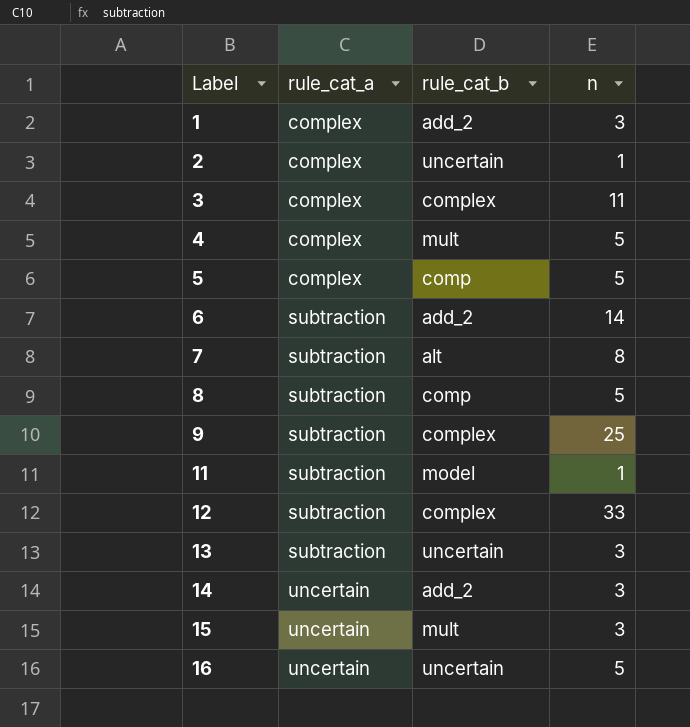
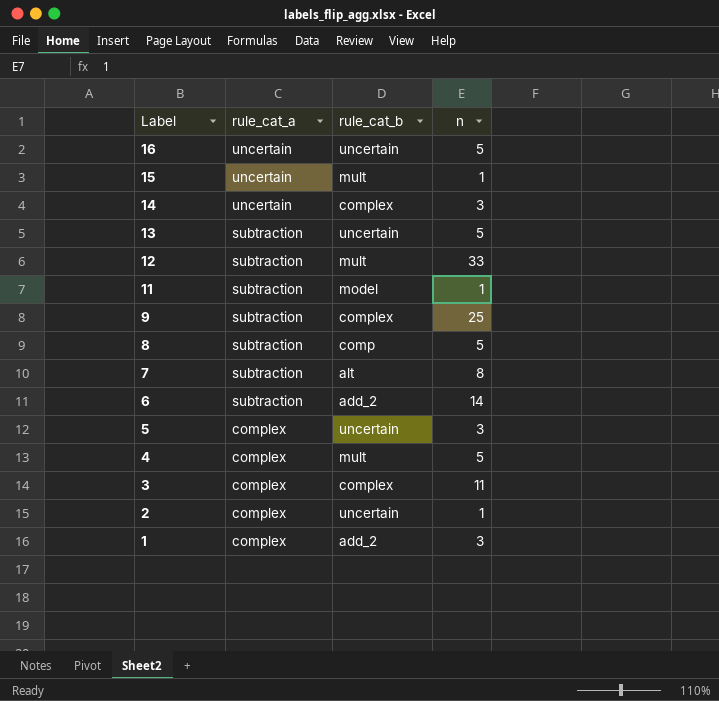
row order: Label ascending -> Label descending
15 | n: 3 -> 1
14 | rule_cat_b: add_2 -> complex
13 | n: 3 -> 5
12 | rule_cat_b: complex -> mult
5 | rule_cat_b: comp -> uncertain
5 | n: 5 -> 3

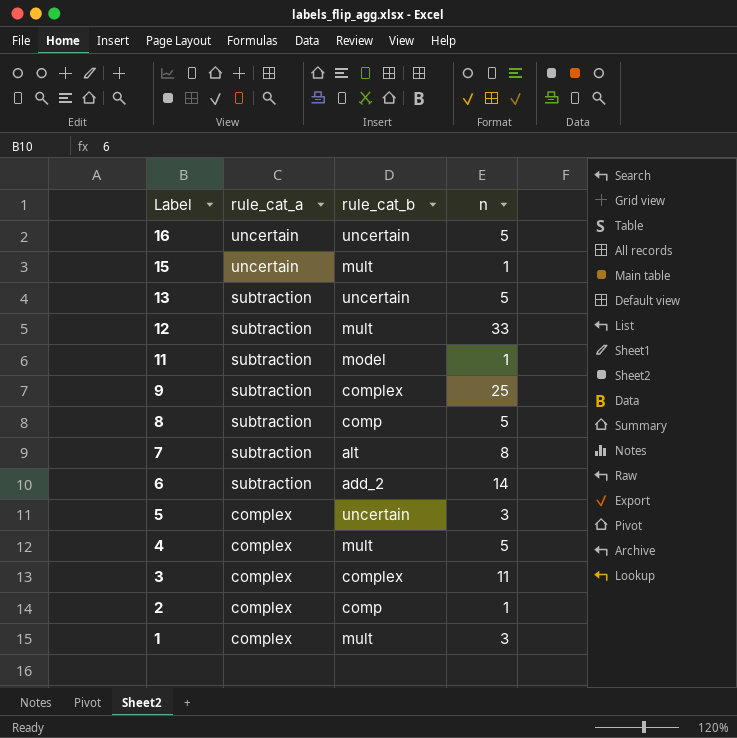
row 14: uncertain | complex | 3 -> none
2 | rule_cat_b: uncertain -> comp
1 | rule_cat_b: add_2 -> mult

